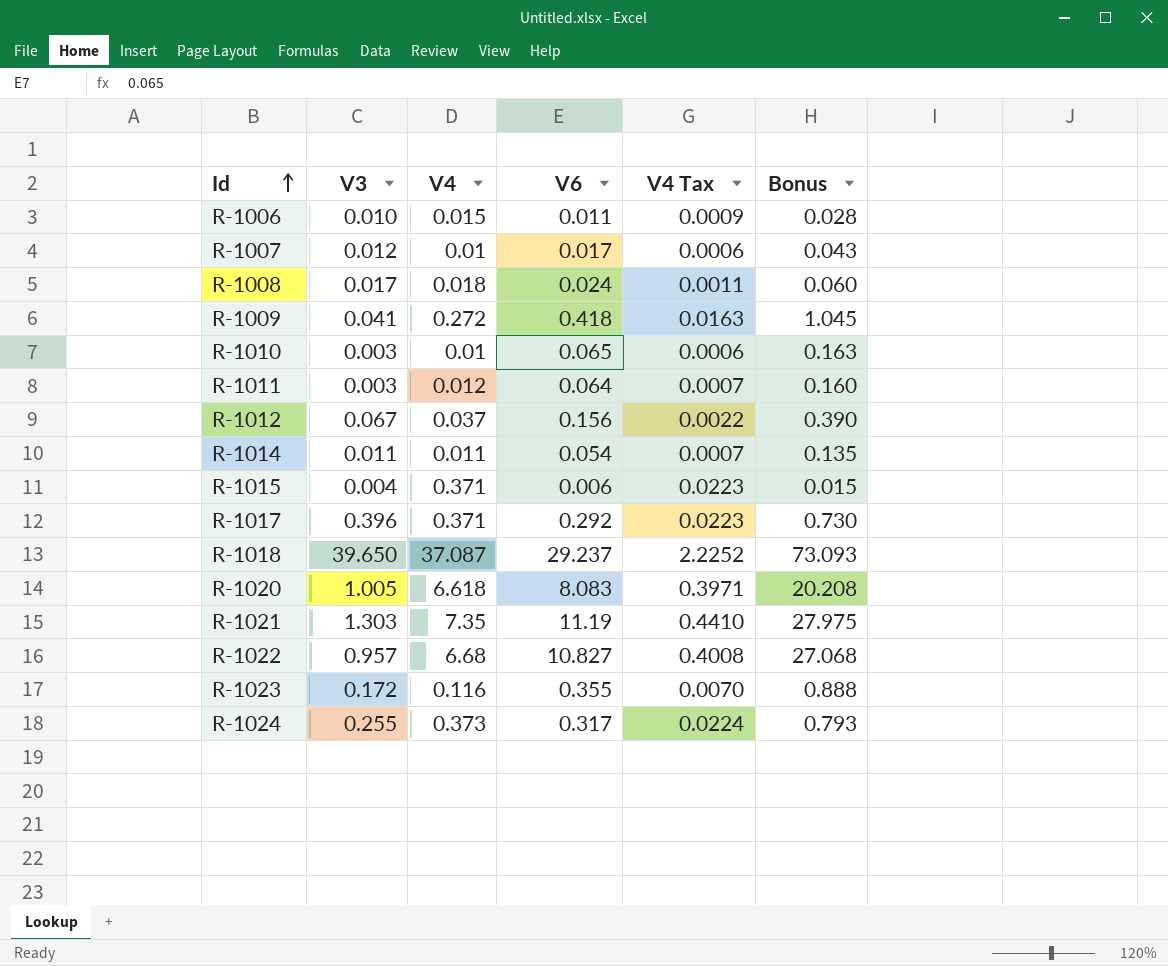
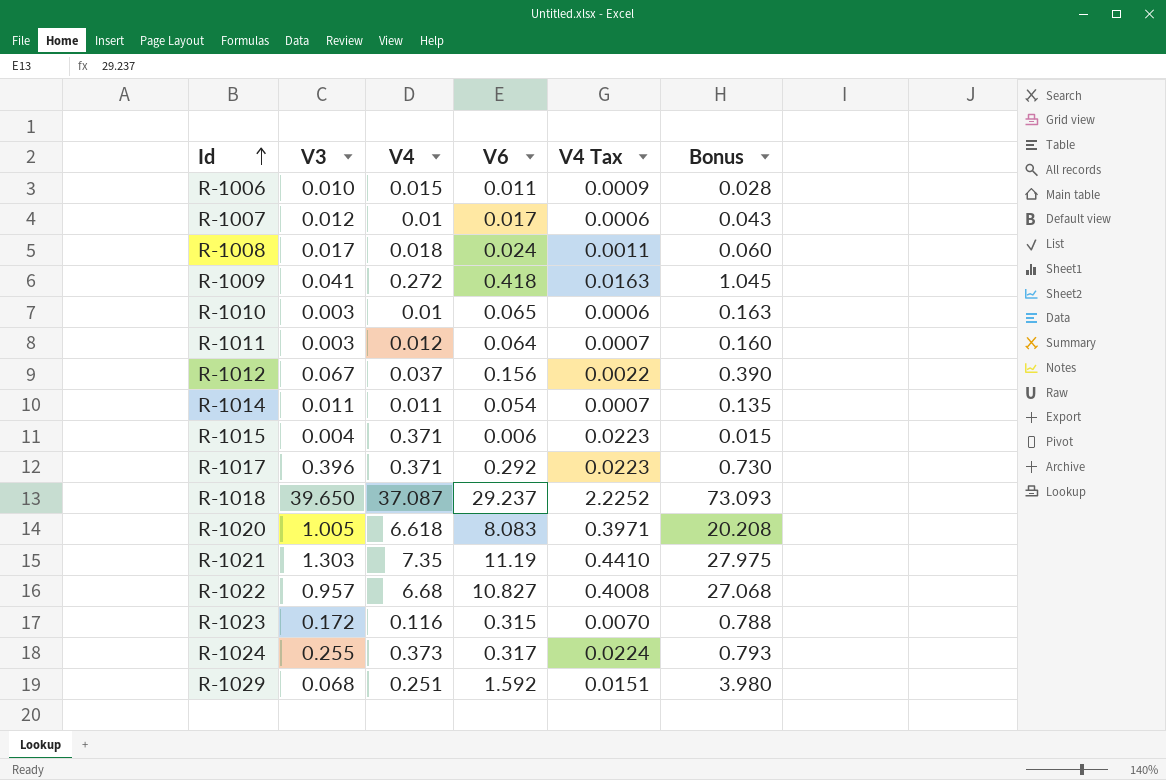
R-1023 | V6: 0.355 -> 0.315
R-1023 | Bonus: 0.888 -> 0.788
row R-1029: none -> 0.068 | 0.251 | 1.592 | 0.0151 | 3.980

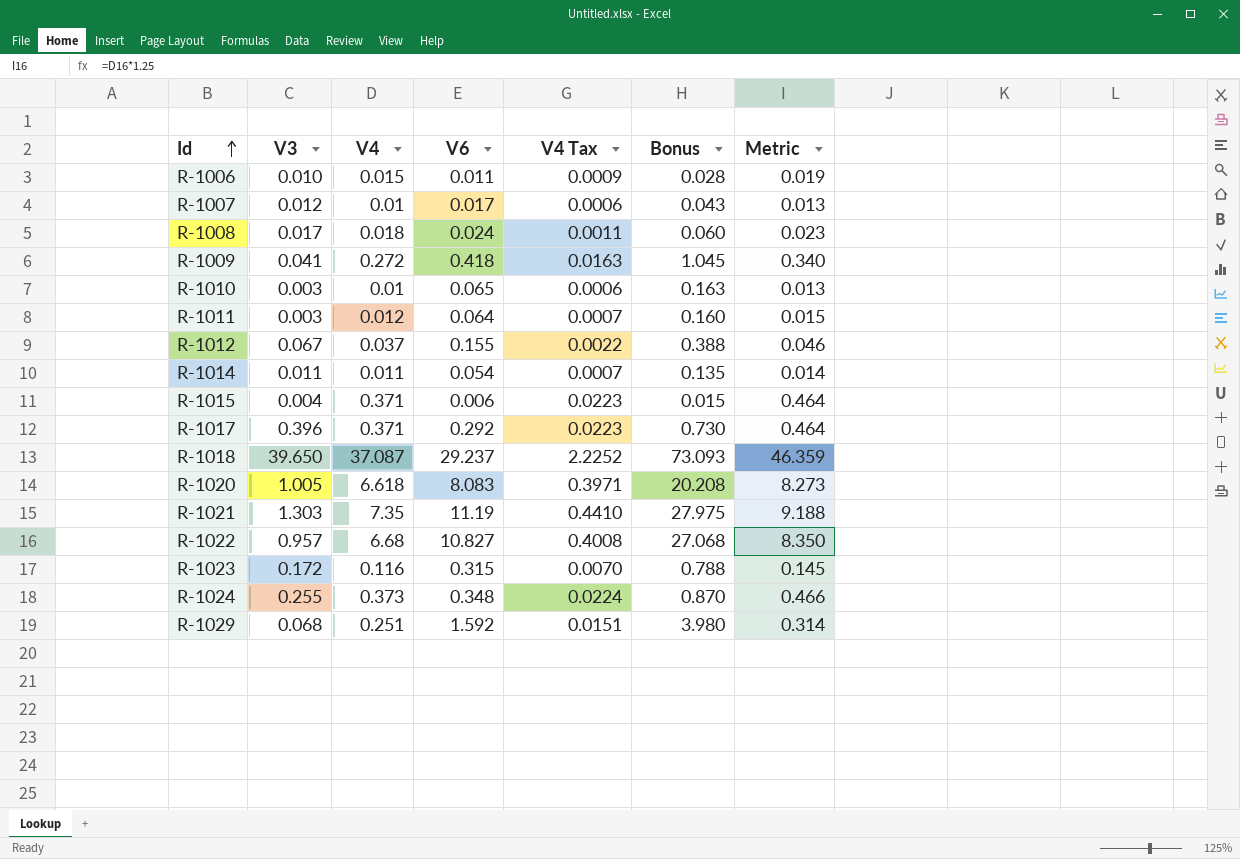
column Metric | formula: none -> [V4] * 1.25
R-1012 | V6: 0.156 -> 0.155
R-1012 | Bonus: 0.390 -> 0.388
R-1024 | V6: 0.317 -> 0.348
R-1024 | Bonus: 0.793 -> 0.870

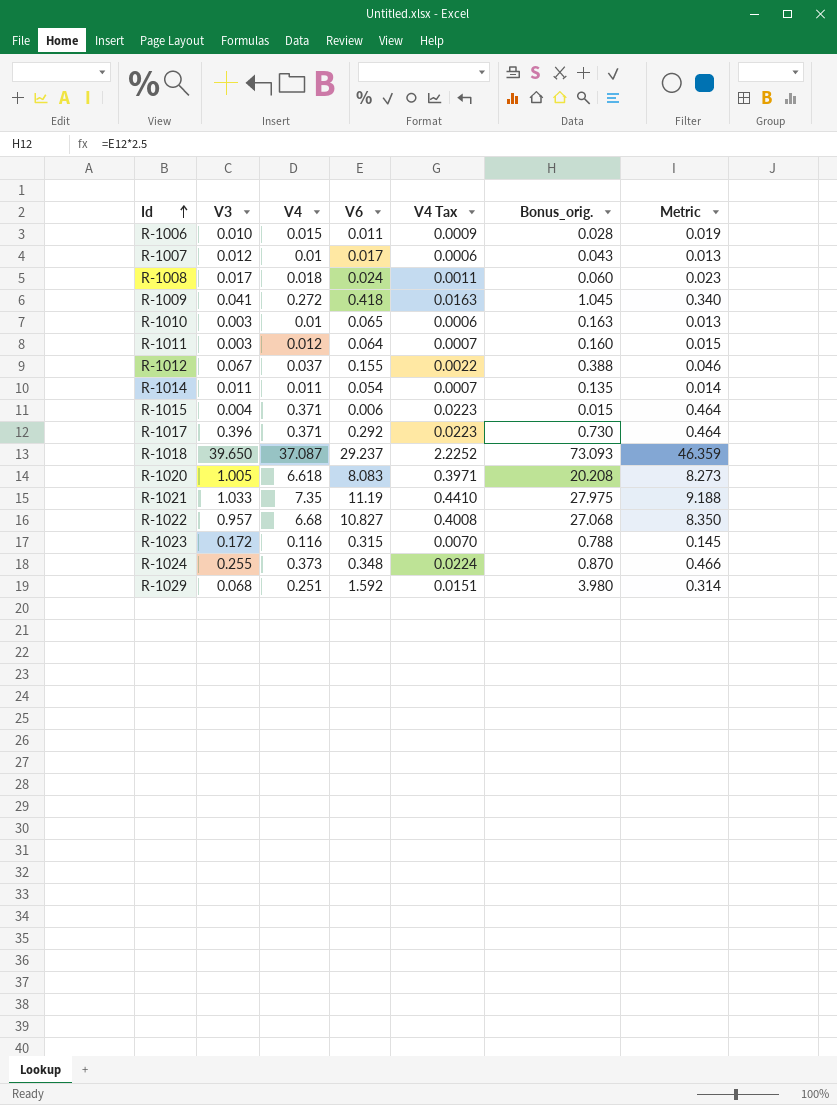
column name: Bonus -> Bonus_orig.
R-1021 | V3: 1.303 -> 1.033

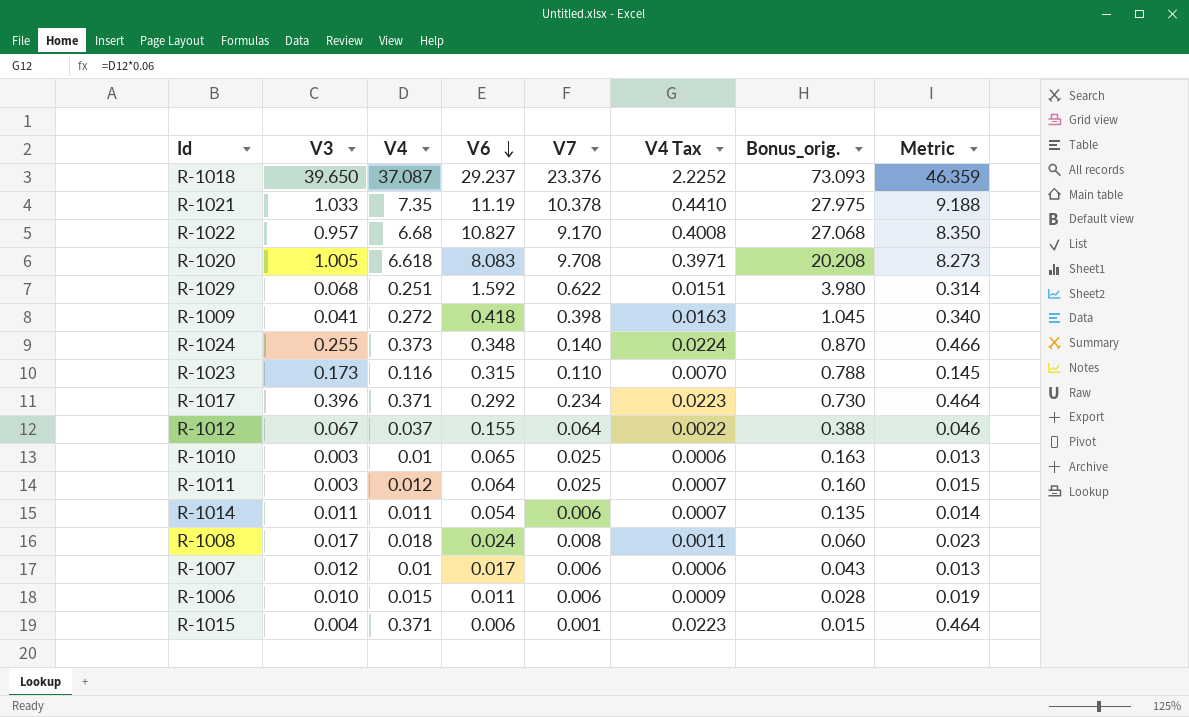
row order: Id ascending -> V6 descending
column V7 | position: none -> 5
R-1023 | V3: 0.172 -> 0.173

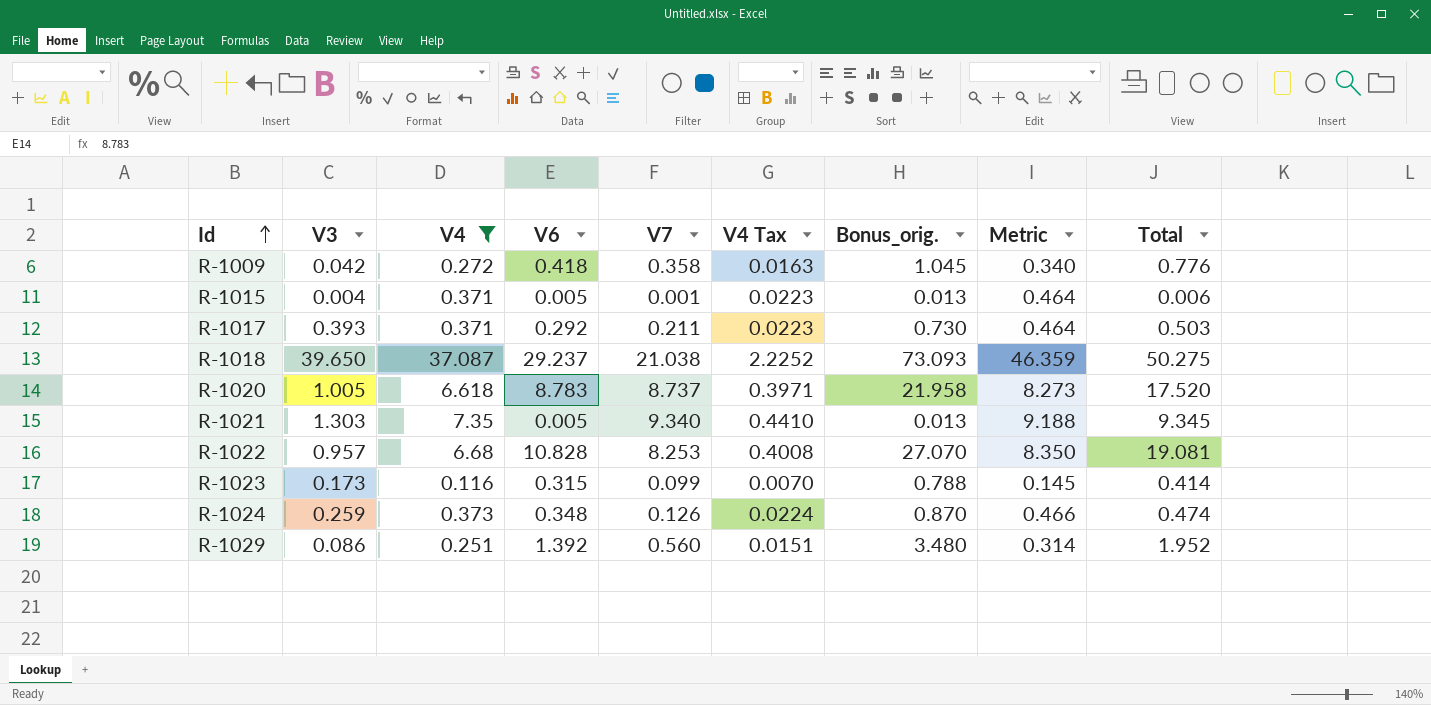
filter: none -> V4 >= 0.116
row order: V6 descending -> Id ascending
column Total | formula: none -> [V6] + [V7]
R-1009 | V3: 0.041 -> 0.042
R-1009 | V7: 0.398 -> 0.358
R-1015 | V6: 0.006 -> 0.005
R-1015 | Bonus_orig.: 0.015 -> 0.013
R-1017 | V3: 0.396 -> 0.393
R-1017 | V7: 0.234 -> 0.211
R-1018 | V7: 23.376 -> 21.038
R-1020 | V6: 8.083 -> 8.783
R-1020 | V7: 9.708 -> 8.737
R-1020 | Bonus_orig.: 20.208 -> 21.958
R-1021 | V3: 1.033 -> 1.303
R-1021 | V6: 11.19 -> 0.005
R-1021 | V7: 10.378 -> 9.340
R-1021 | Bonus_orig.: 27.975 -> 0.013
R-1022 | V6: 10.827 -> 10.828
R-1022 | V7: 9.170 -> 8.253
R-1022 | Bonus_orig.: 27.068 -> 27.070
R-1023 | V7: 0.110 -> 0.099
R-1024 | V3: 0.255 -> 0.259
R-1024 | V7: 0.140 -> 0.126
R-1029 | V3: 0.068 -> 0.086
R-1029 | V6: 1.592 -> 1.392
R-1029 | V7: 0.622 -> 0.560
R-1029 | Bonus_orig.: 3.980 -> 3.480

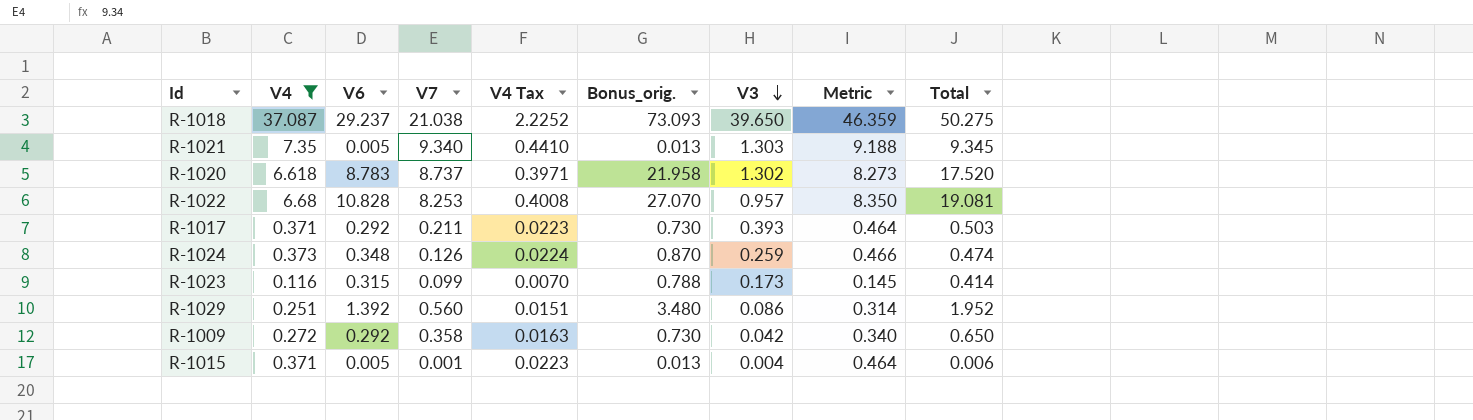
row order: Id ascending -> V3 descending
column V3 | position: 2 -> 7
R-1020 | V3: 1.005 -> 1.302
R-1009 | V6: 0.418 -> 0.292
R-1009 | Bonus_orig.: 1.045 -> 0.730
R-1009 | Total: 0.776 -> 0.650

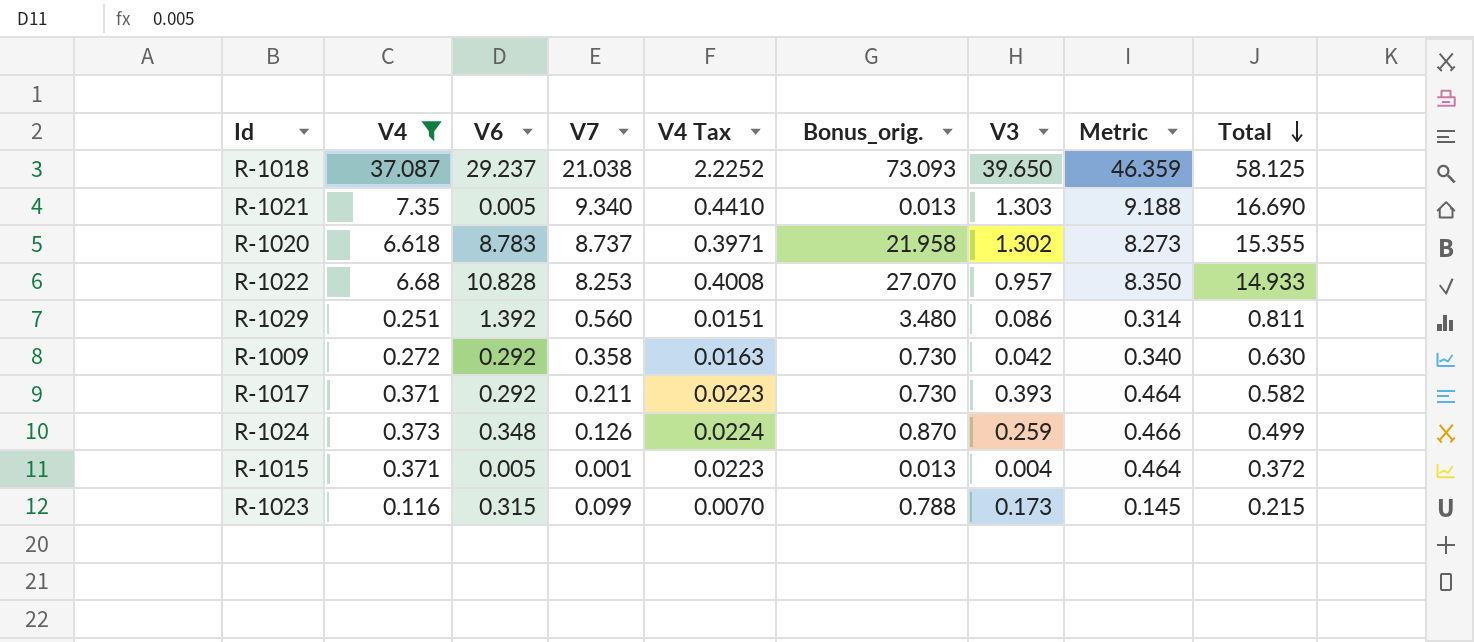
row order: V3 descending -> Total descending
column Total | formula: [V6] + [V7] -> [V4] + [V7]

